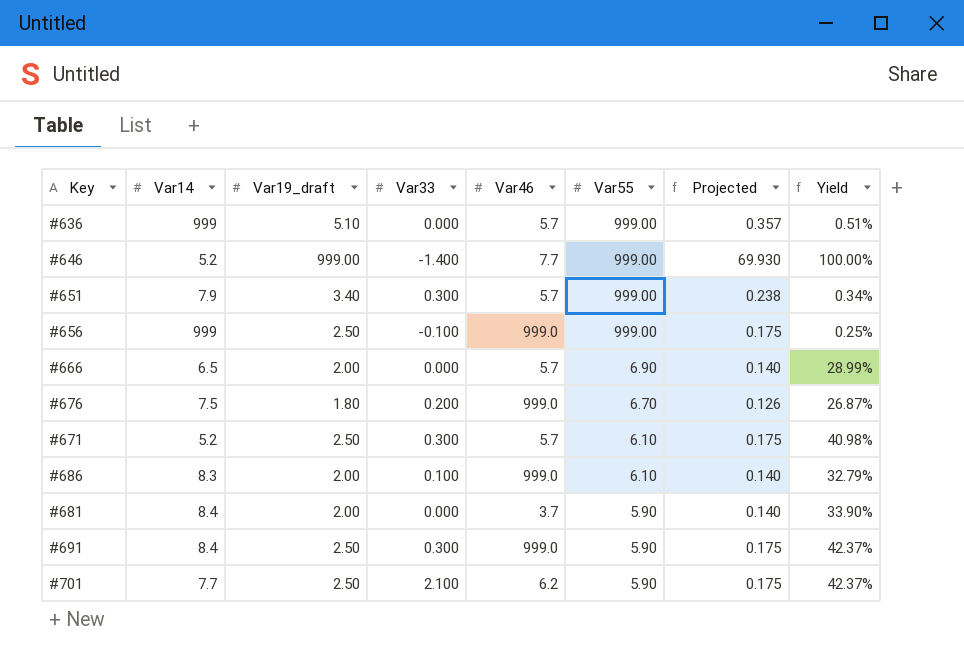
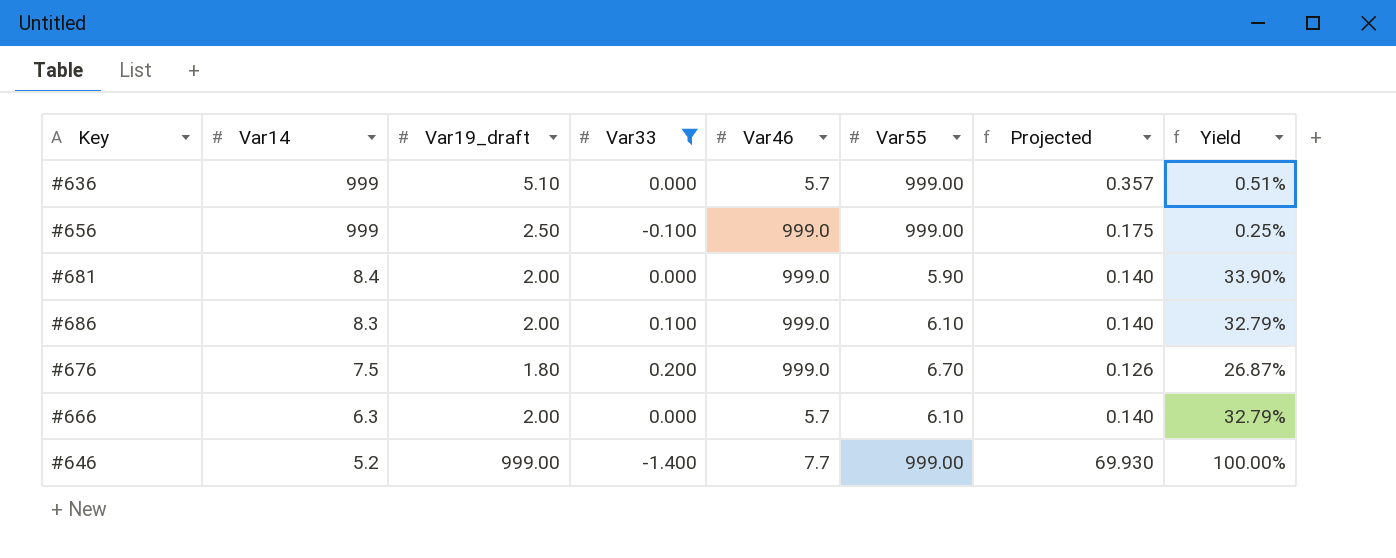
filter: none -> Var33 <= 0.200
row order: Var55 descending -> Var14 descending
#681 | Var46: 3.7 -> 999.0
#666 | Var14: 6.5 -> 6.3
#666 | Var55: 6.90 -> 6.10
#666 | Yield: 28.99% -> 32.79%

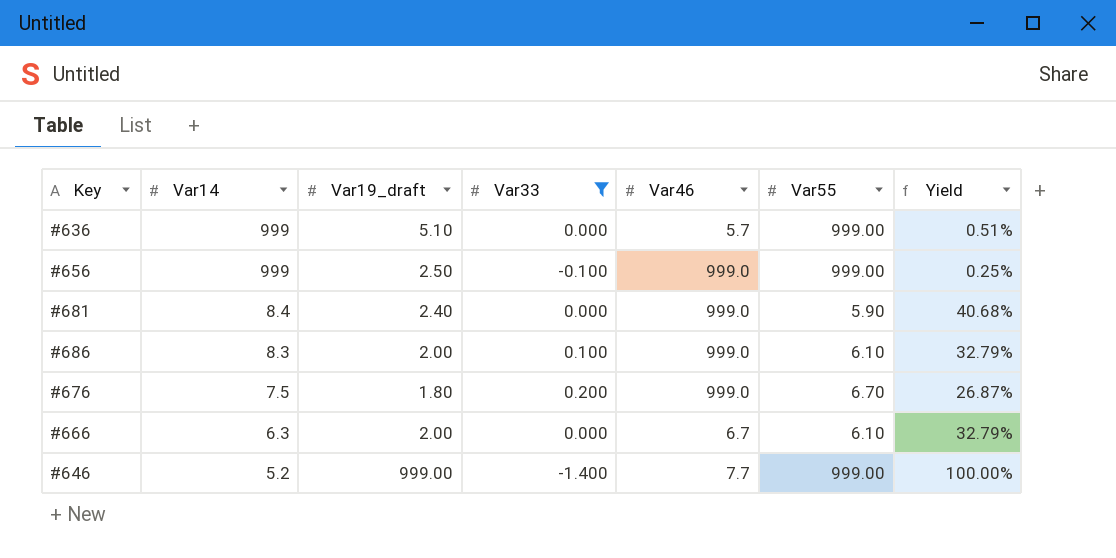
column Projected | formula: [Var19_draft] * 0.07 -> none
#681 | Var19_draft: 2.00 -> 2.40
#681 | Yield: 33.90% -> 40.68%
#666 | Var46: 5.7 -> 6.7

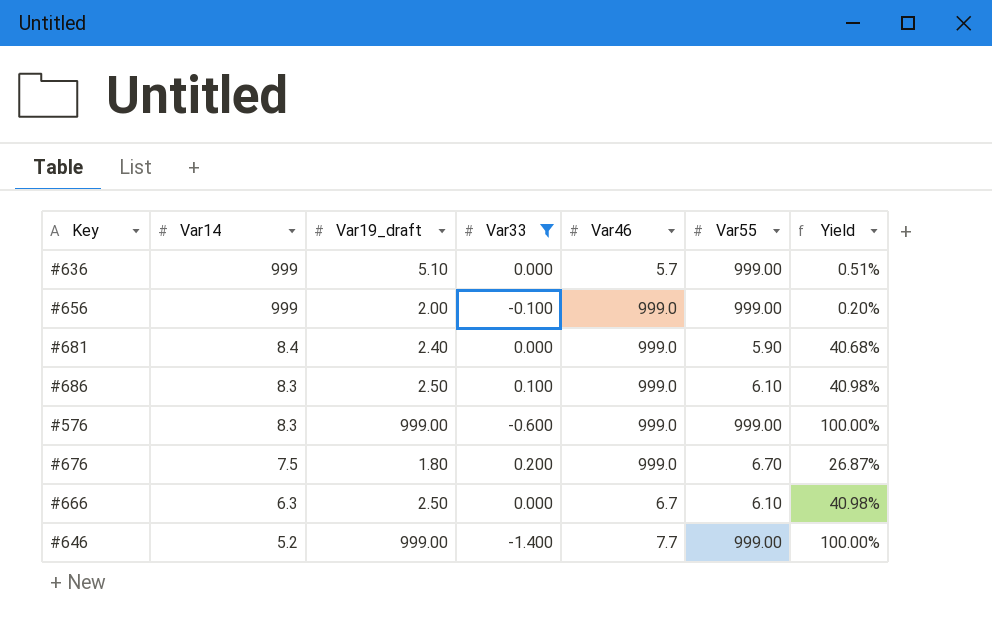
#656 | Var19_draft: 2.50 -> 2.00
#656 | Yield: 0.25% -> 0.20%
#686 | Var19_draft: 2.00 -> 2.50
#686 | Yield: 32.79% -> 40.98%
row #576: none -> 8.3 | 999.00 | -0.600 | 999.0 | 999.00 | 100.00%
#666 | Var19_draft: 2.00 -> 2.50
#666 | Yield: 32.79% -> 40.98%

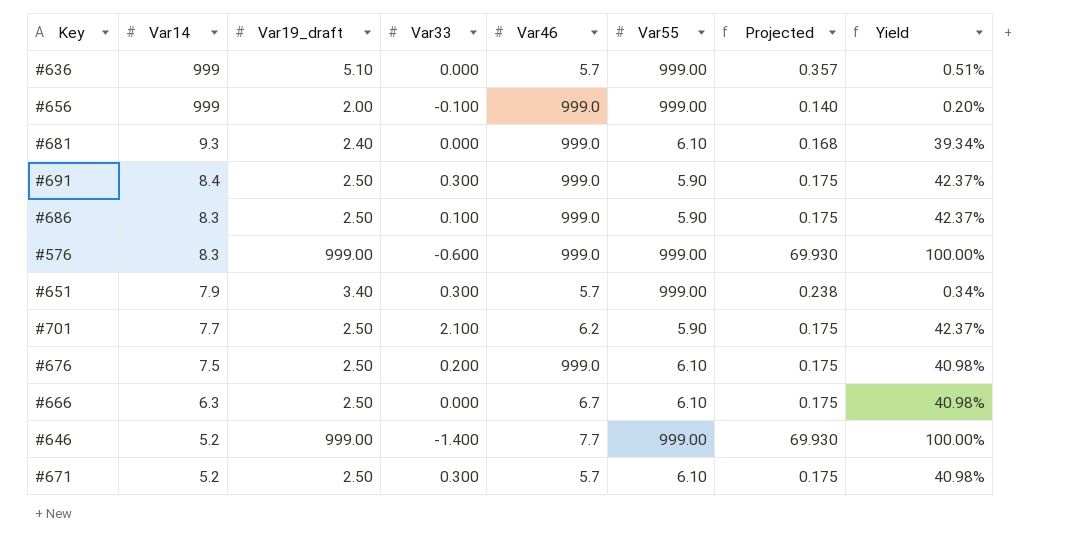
filter: Var33 <= 0.200 -> none
column Projected | formula: none -> [Var19_draft] * 0.07
#681 | Var14: 8.4 -> 9.3
#681 | Var55: 5.90 -> 6.10
#681 | Yield: 40.68% -> 39.34%
#686 | Var55: 6.10 -> 5.90
#686 | Yield: 40.98% -> 42.37%
#676 | Var19_draft: 1.80 -> 2.50
#676 | Var55: 6.70 -> 6.10
#676 | Yield: 26.87% -> 40.98%

